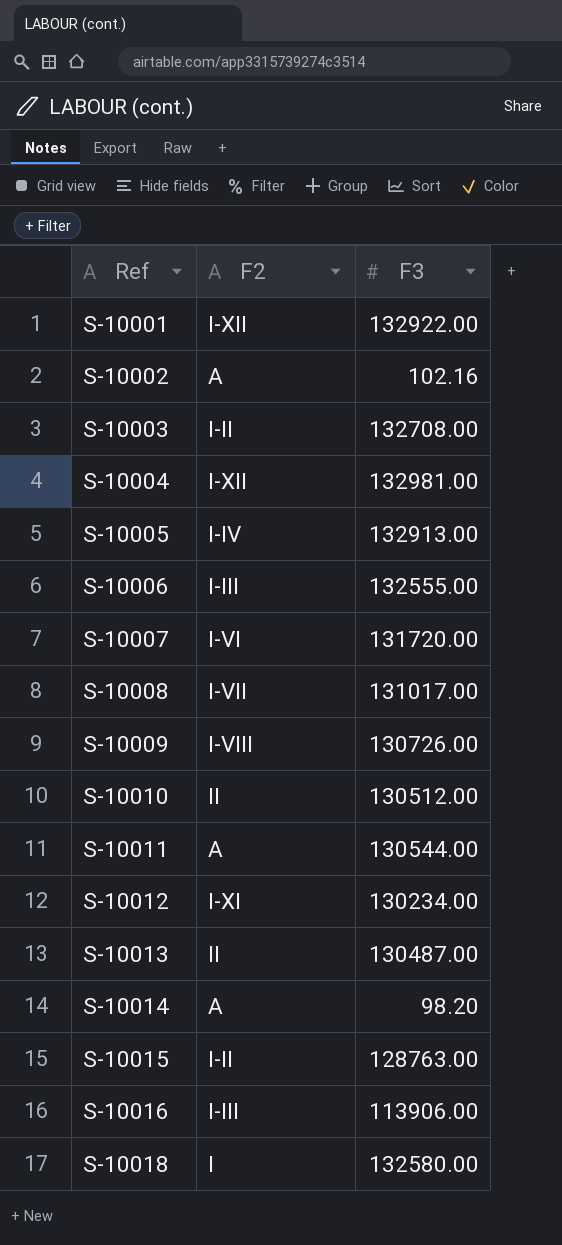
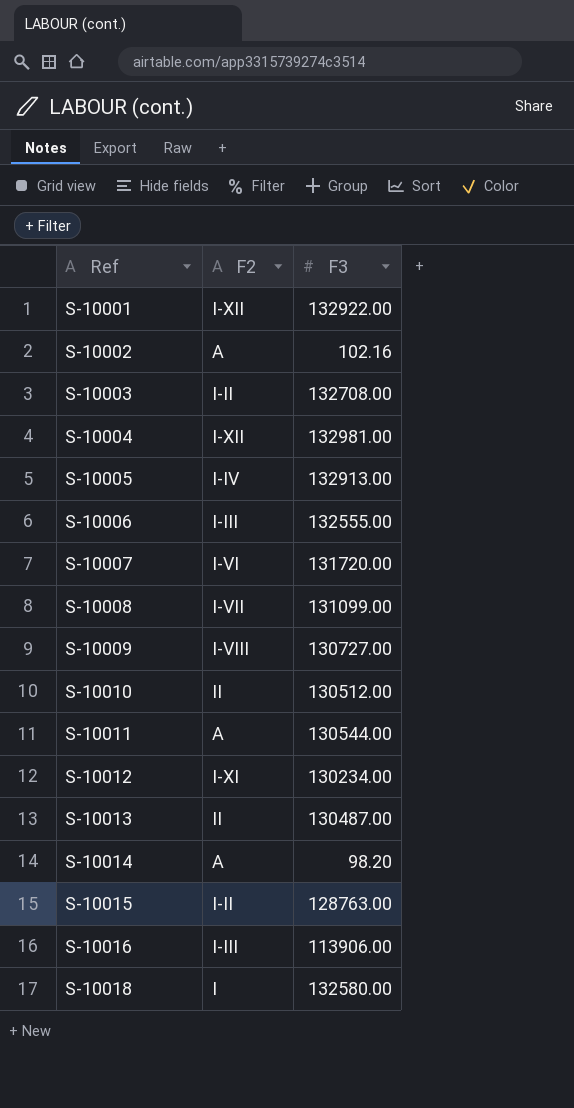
S-10008 | F3: 131017.00 -> 131099.00
S-10009 | F3: 130726.00 -> 130727.00

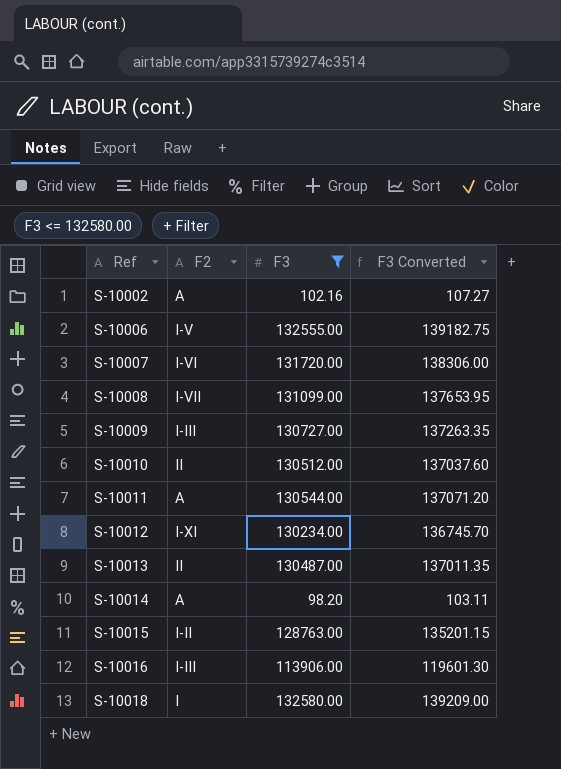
filter: none -> F3 <= 132580.00
column F3 Converted | formula: none -> [F3] * 1.05
S-10006 | F2: I-III -> I-V
S-10009 | F2: I-VIII -> I-III

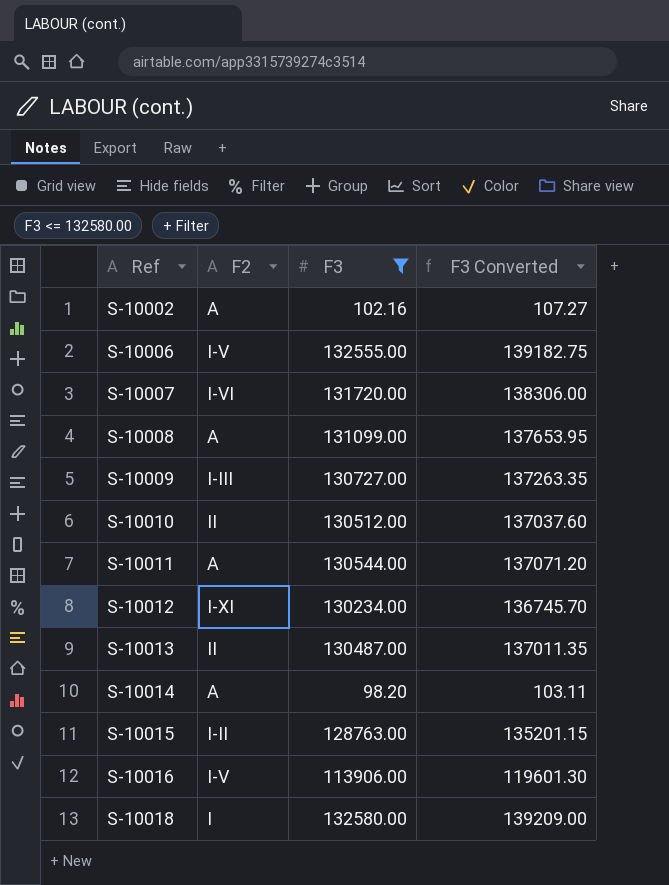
S-10008 | F2: I-VII -> A
S-10016 | F2: I-III -> I-V

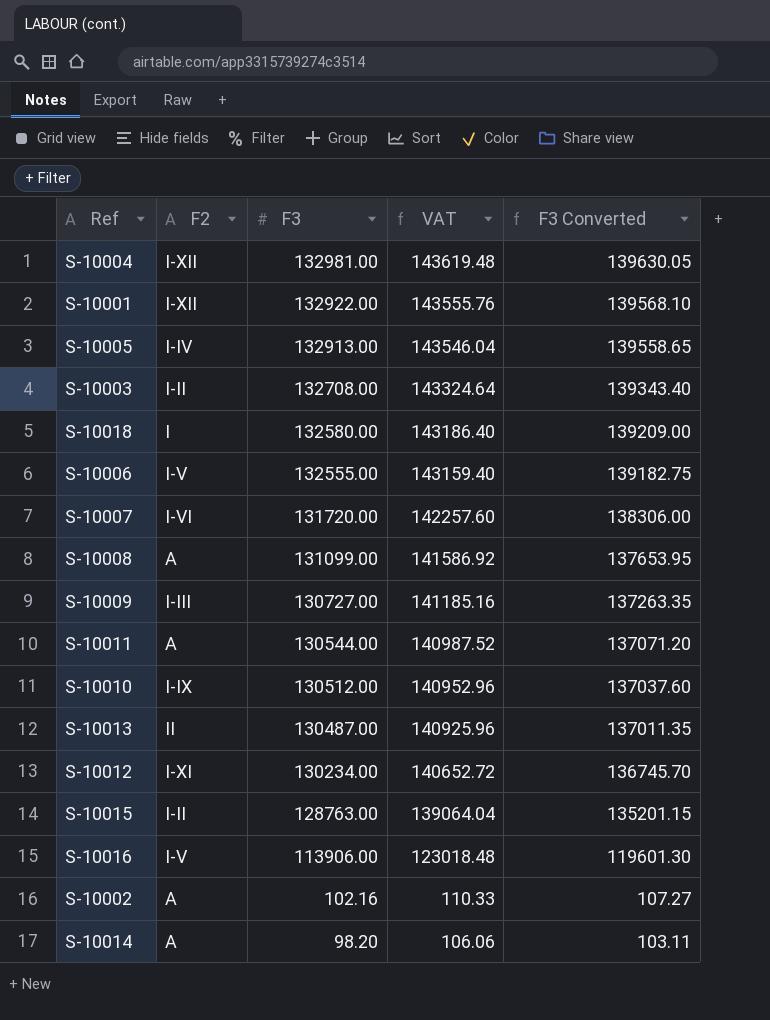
filter: F3 <= 132580.00 -> none
row order: Ref ascending -> F3 descending
column VAT | formula: none -> [F3] * 1.08
S-10010 | F2: II -> I-IX

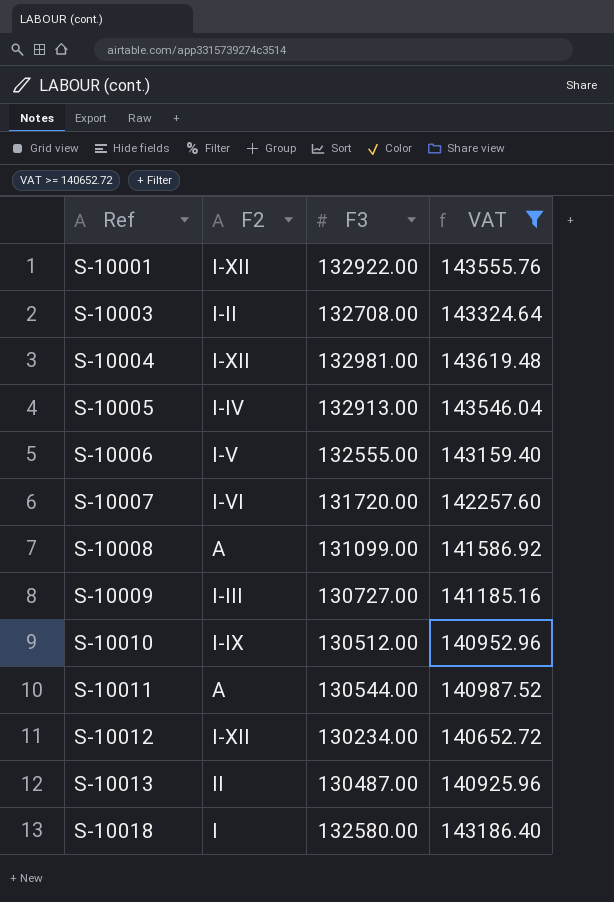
filter: none -> VAT >= 140652.72
row order: F3 descending -> Ref ascending
column F3 Converted | formula: [F3] * 1.05 -> none
S-10012 | F2: I-XI -> I-XII

